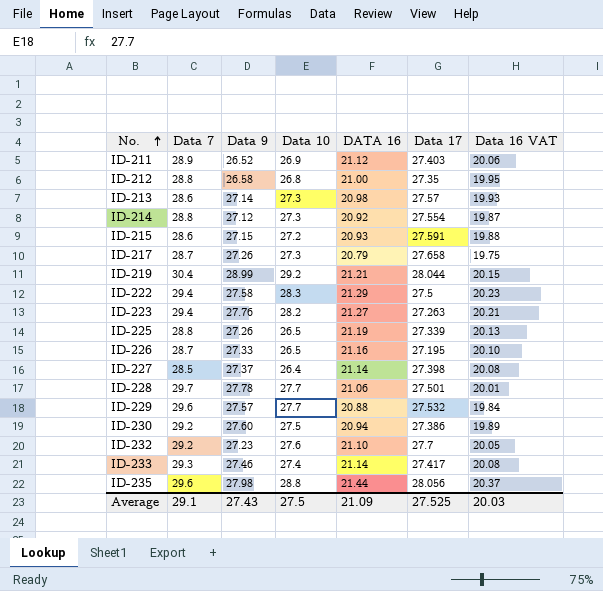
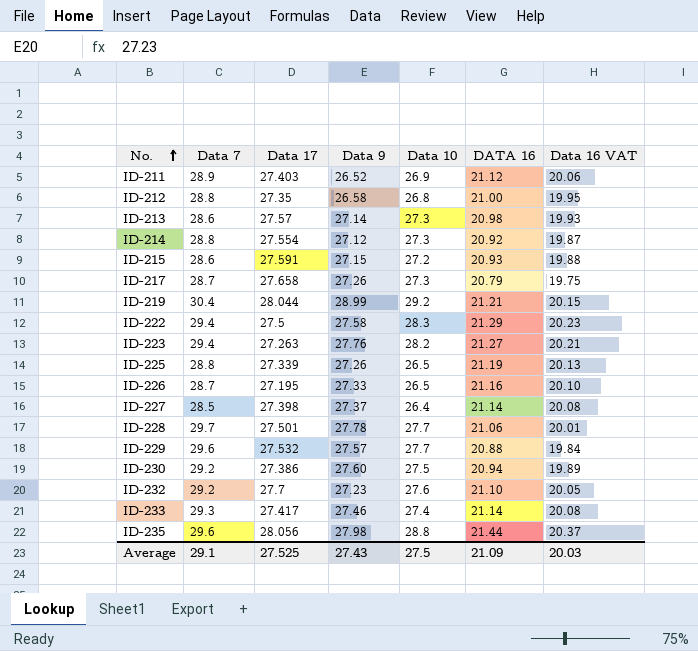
column Data 17 | position: 6 -> 3

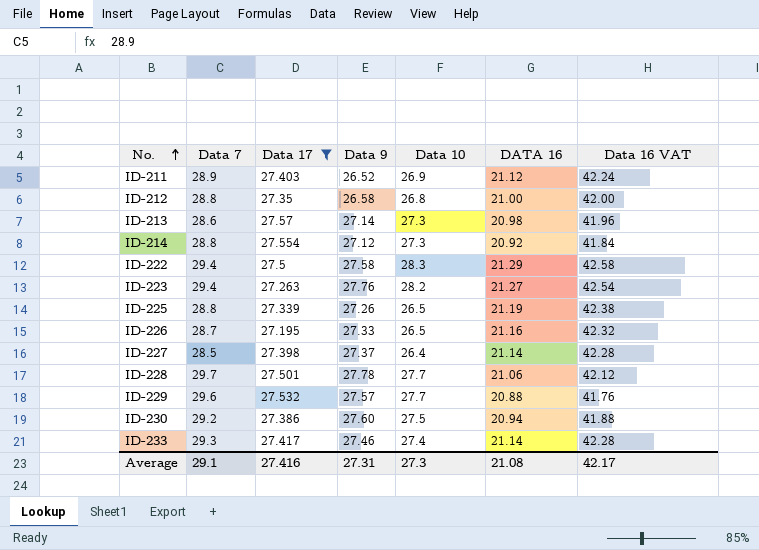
filter: none -> Data 17 <= 27.57
column Data 16 VAT | formula: [DATA 16] * 0.95 -> [DATA 16] * 2
Average | Data 17: 27.525 -> 27.416
Average | Data 9: 27.43 -> 27.31
Average | Data 10: 27.5 -> 27.3
Average | DATA 16: 21.09 -> 21.08
Average | Data 16 VAT: 20.03 -> 42.17

